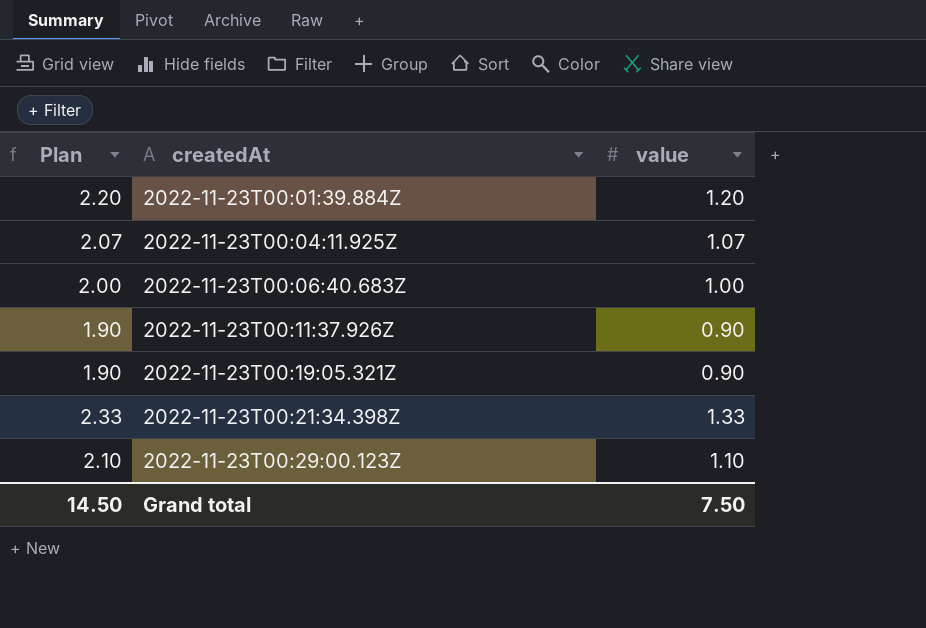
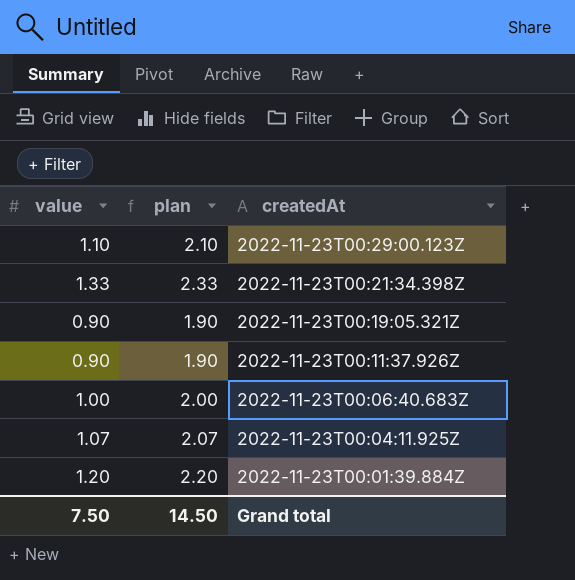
row order: createdAt ascending -> createdAt descending
column value | position: 3 -> 1
column name: Plan -> plan

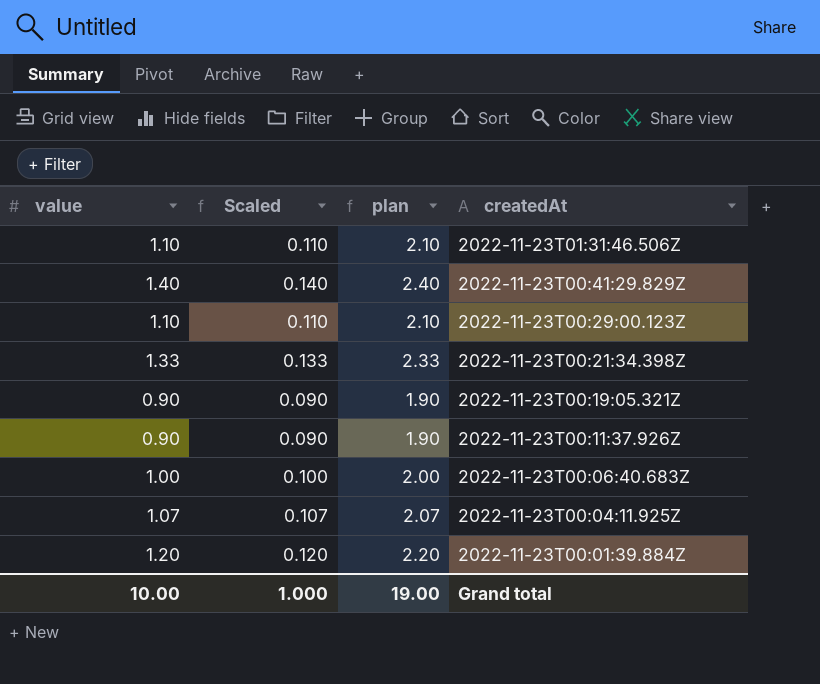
column Scaled | formula: none -> [value] * 0.1
row 2022-11-23T01:31:46.506Z: none -> 1.10 | 0.110 | 2.10
row 2022-11-23T00:41:29.829Z: none -> 1.40 | 0.140 | 2.40
Grand total | value: 7.50 -> 10.00
Grand total | plan: 14.50 -> 19.00

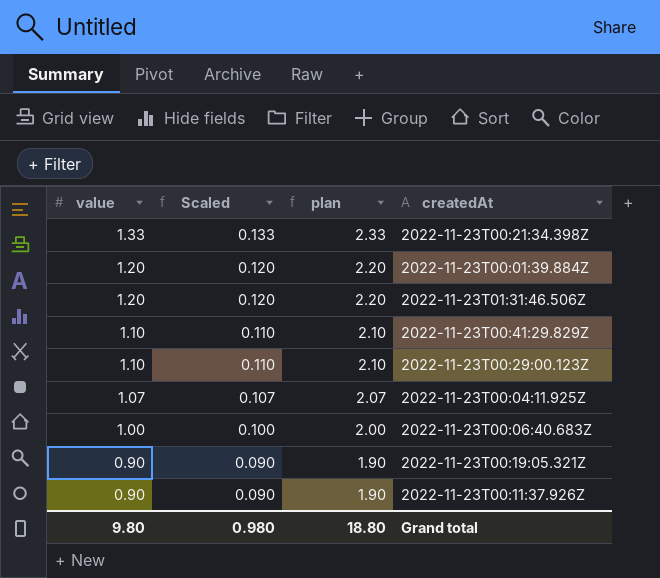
row order: createdAt descending -> value descending
2022-11-23T01:31:46.506Z | value: 1.10 -> 1.20
2022-11-23T01:31:46.506Z | Scaled: 0.110 -> 0.120
2022-11-23T01:31:46.506Z | plan: 2.10 -> 2.20
2022-11-23T00:41:29.829Z | value: 1.40 -> 1.10
2022-11-23T00:41:29.829Z | Scaled: 0.140 -> 0.110
2022-11-23T00:41:29.829Z | plan: 2.40 -> 2.10
Grand total | value: 10.00 -> 9.80
Grand total | Scaled: 1.000 -> 0.980
Grand total | plan: 19.00 -> 18.80

